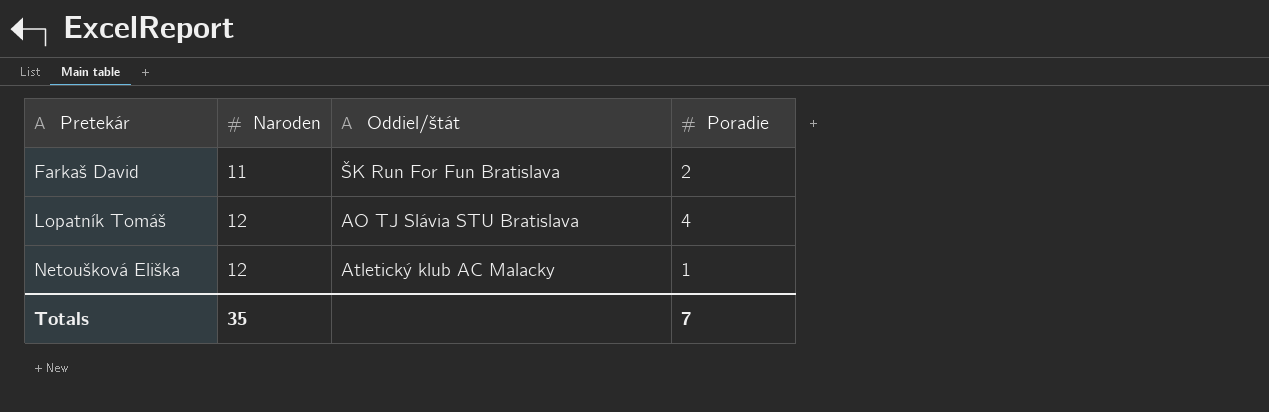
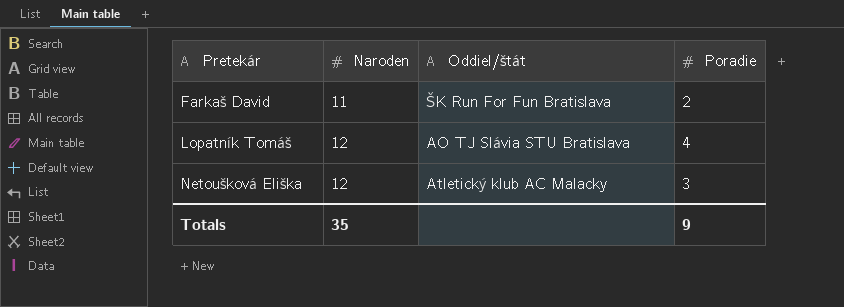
Netoušková Eliška | Poradie: 1 -> 3
Totals | Poradie: 7 -> 9

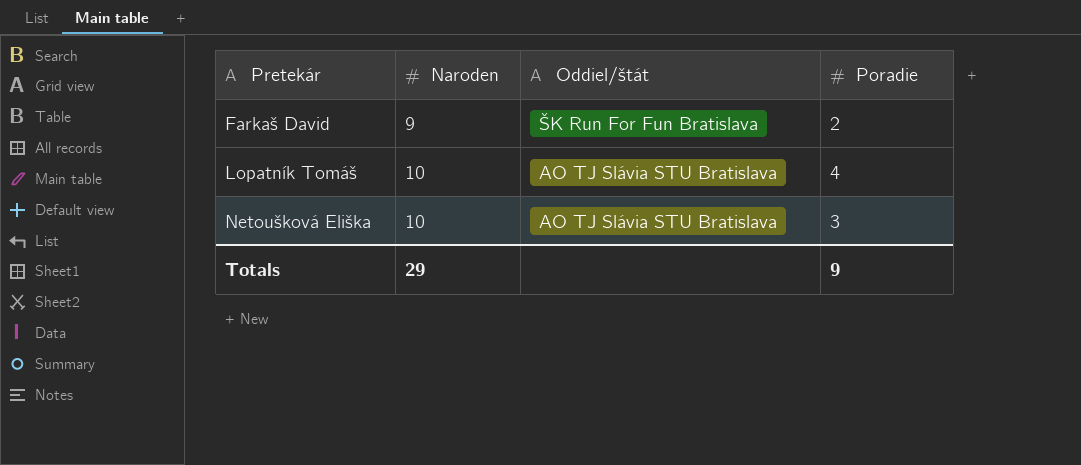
Farkaš David | Naroden: 11 -> 9
Lopatník Tomáš | Naroden: 12 -> 10
Netoušková Eliška | Naroden: 12 -> 10
Netoušková Eliška | Oddiel/štát: Atletický klub AC Malacky -> AO TJ Slávia STU Bratislava
Totals | Naroden: 35 -> 29

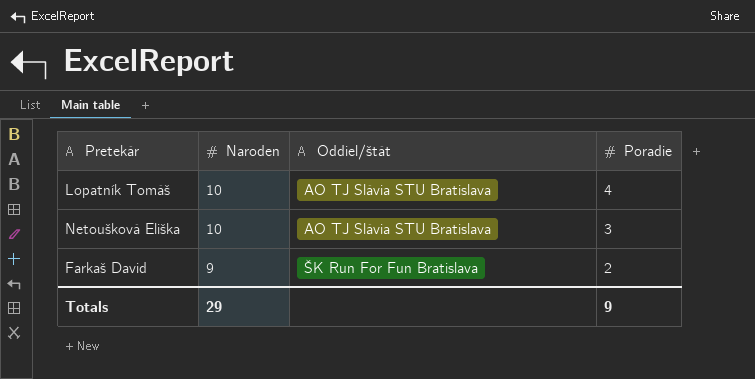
row order: Pretekár ascending -> Naroden descending

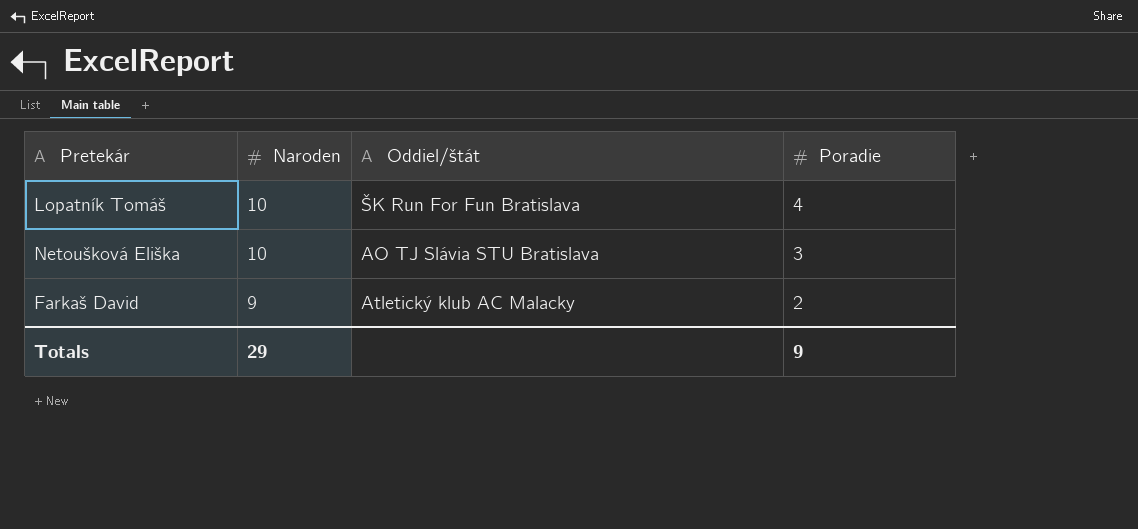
Lopatník Tomáš | Oddiel/štát: AO TJ Slávia STU Bratislava -> ŠK Run For Fun Bratislava
Farkaš David | Oddiel/štát: ŠK Run For Fun Bratislava -> Atletický klub AC Malacky

